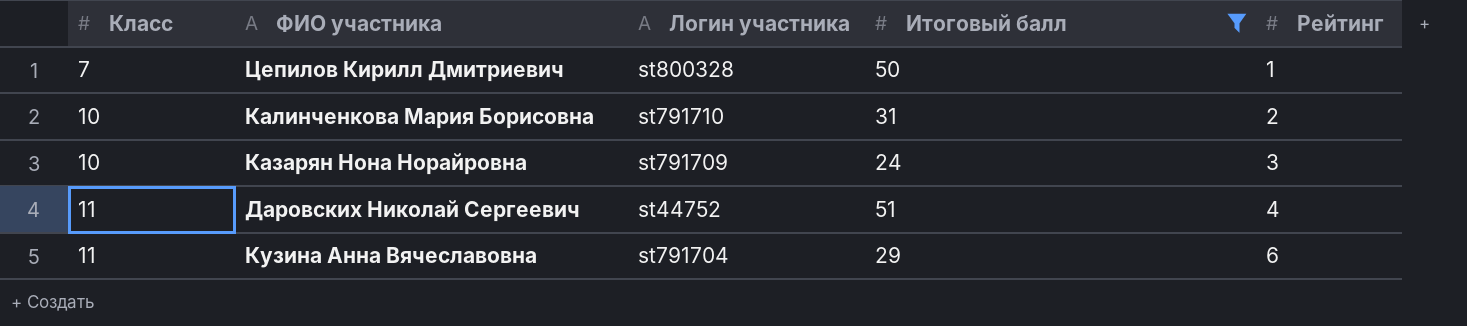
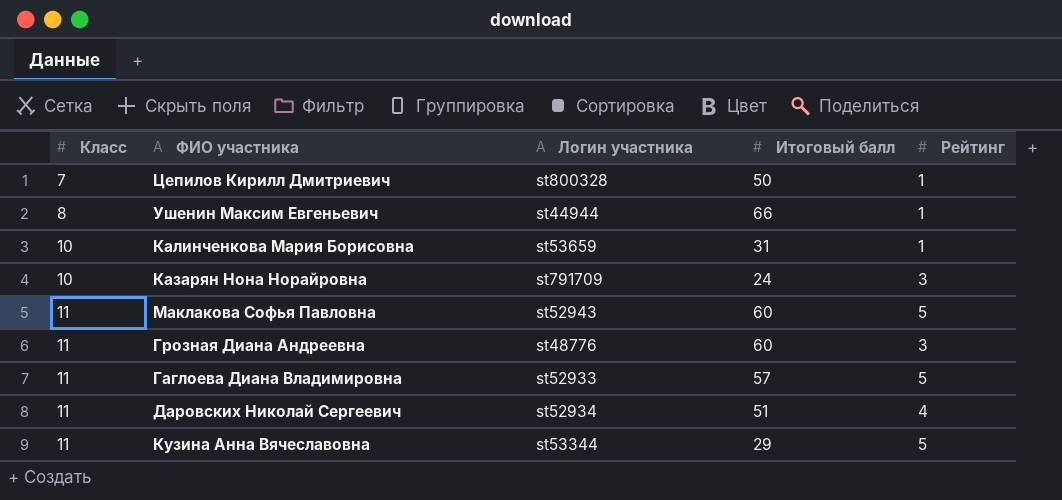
filter: Итоговый балл <= 51 -> none
Калинченкова Мария Борисовна | Логин участника: st791710 -> st53659
Калинченкова Мария Борисовна | Рейтинг: 2 -> 1
Даровских Николай Сергеевич | Логин участника: st44752 -> st52934
Кузина Анна Вячеславовна | Логин участника: st791704 -> st53344
Кузина Анна Вячеславовна | Рейтинг: 6 -> 5

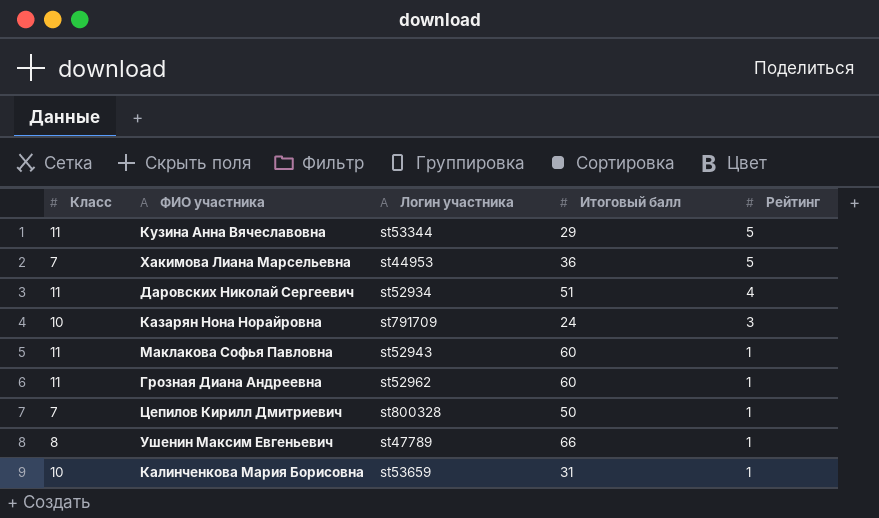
row order: Класс ascending -> Рейтинг descending
row Гаглоева Диана Владимировна: 11 | st52933 | 57 | 5 -> none
row Хакимова Лиана Марсельевна: none -> 7 | st44953 | 36 | 5
Маклакова Софья Павловна | Рейтинг: 5 -> 1
Грозная Диана Андреевна | Логин участника: st48776 -> st52962
Грозная Диана Андреевна | Рейтинг: 3 -> 1
Ушенин Максим Евгеньевич | Логин участника: st44944 -> st47789

